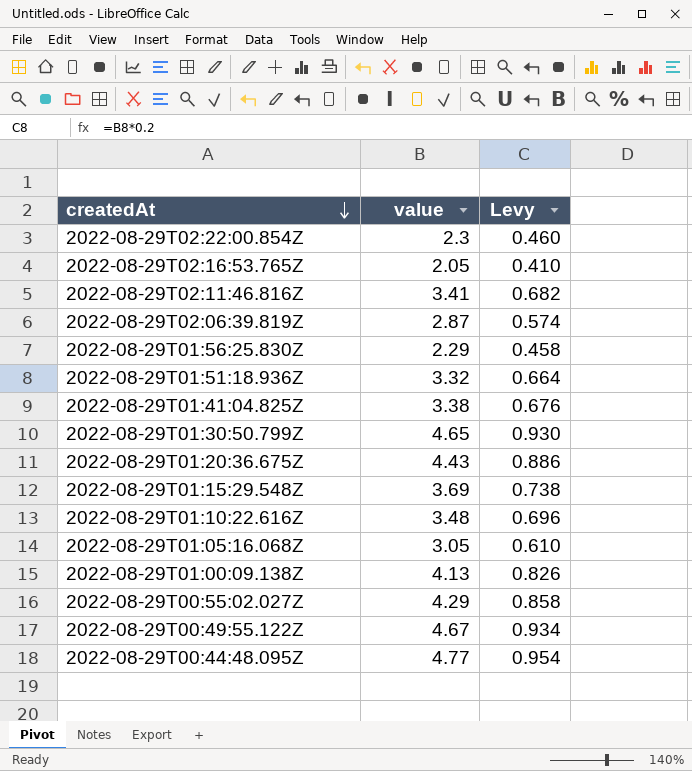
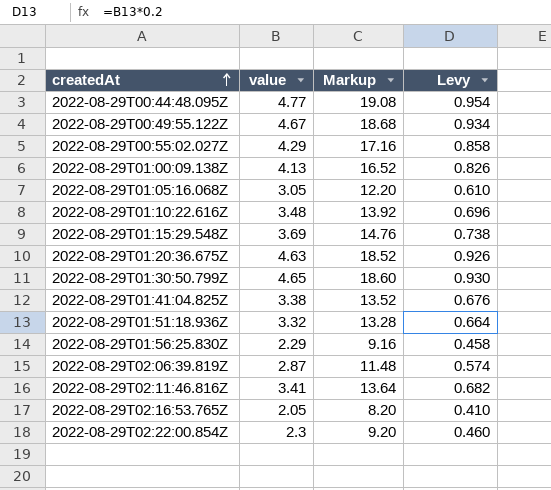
row order: createdAt descending -> createdAt ascending
column Markup | formula: none -> [value] * 4
2022-08-29T01:20:36.675Z | value: 4.43 -> 4.63
2022-08-29T01:20:36.675Z | Levy: 0.886 -> 0.926

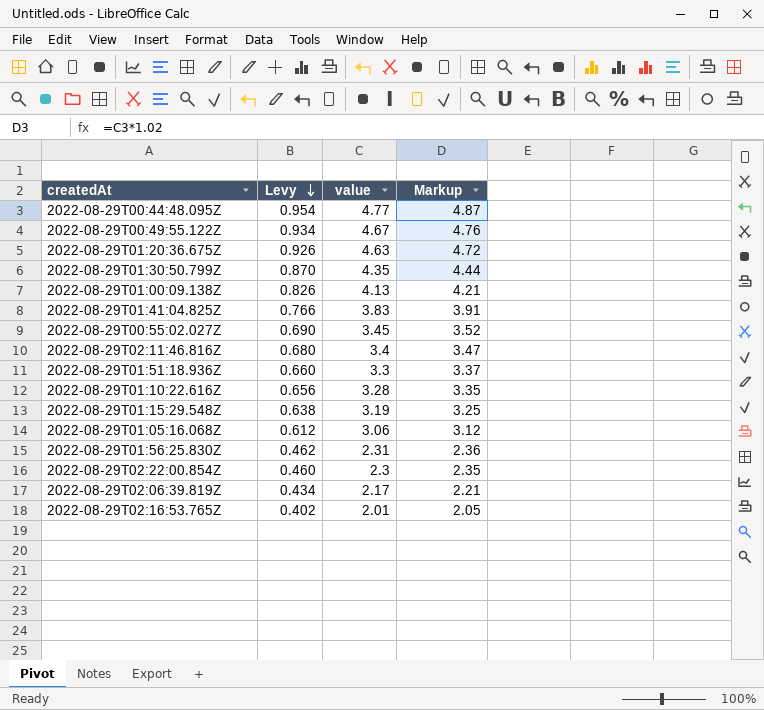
row order: createdAt ascending -> Levy descending
column Levy | position: 4 -> 2
column Markup | formula: [value] * 4 -> [value] * 1.02
2022-08-29T01:30:50.799Z | Levy: 0.930 -> 0.870
2022-08-29T01:30:50.799Z | value: 4.65 -> 4.35
2022-08-29T01:41:04.825Z | Levy: 0.676 -> 0.766
2022-08-29T01:41:04.825Z | value: 3.38 -> 3.83
2022-08-29T00:55:02.027Z | Levy: 0.858 -> 0.690
2022-08-29T00:55:02.027Z | value: 4.29 -> 3.45
2022-08-29T02:11:46.816Z | Levy: 0.682 -> 0.680
2022-08-29T02:11:46.816Z | value: 3.41 -> 3.4
2022-08-29T01:51:18.936Z | Levy: 0.664 -> 0.660
2022-08-29T01:51:18.936Z | value: 3.32 -> 3.3
2022-08-29T01:10:22.616Z | Levy: 0.696 -> 0.656
2022-08-29T01:10:22.616Z | value: 3.48 -> 3.28
2022-08-29T01:15:29.548Z | Levy: 0.738 -> 0.638
2022-08-29T01:15:29.548Z | value: 3.69 -> 3.19
2022-08-29T01:05:16.068Z | Levy: 0.610 -> 0.612
2022-08-29T01:05:16.068Z | value: 3.05 -> 3.06
2022-08-29T01:56:25.830Z | Levy: 0.458 -> 0.462
2022-08-29T01:56:25.830Z | value: 2.29 -> 2.31
2022-08-29T02:06:39.819Z | Levy: 0.574 -> 0.434
2022-08-29T02:06:39.819Z | value: 2.87 -> 2.17
2022-08-29T02:16:53.765Z | Levy: 0.410 -> 0.402
2022-08-29T02:16:53.765Z | value: 2.05 -> 2.01

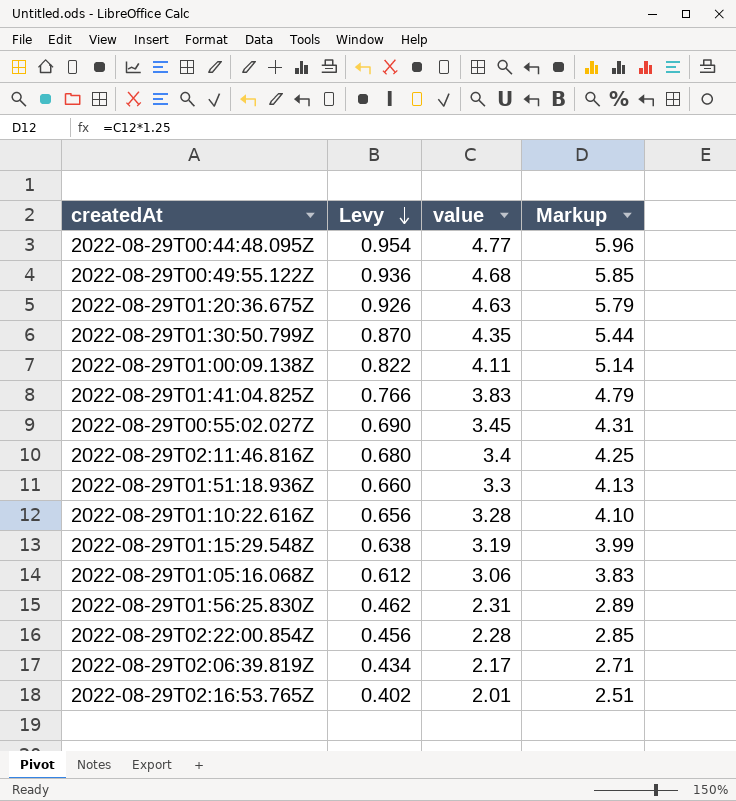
column Markup | formula: [value] * 1.02 -> [value] * 1.25
2022-08-29T00:49:55.122Z | Levy: 0.934 -> 0.936
2022-08-29T00:49:55.122Z | value: 4.67 -> 4.68
2022-08-29T01:00:09.138Z | Levy: 0.826 -> 0.822
2022-08-29T01:00:09.138Z | value: 4.13 -> 4.11
2022-08-29T02:22:00.854Z | Levy: 0.460 -> 0.456
2022-08-29T02:22:00.854Z | value: 2.3 -> 2.28

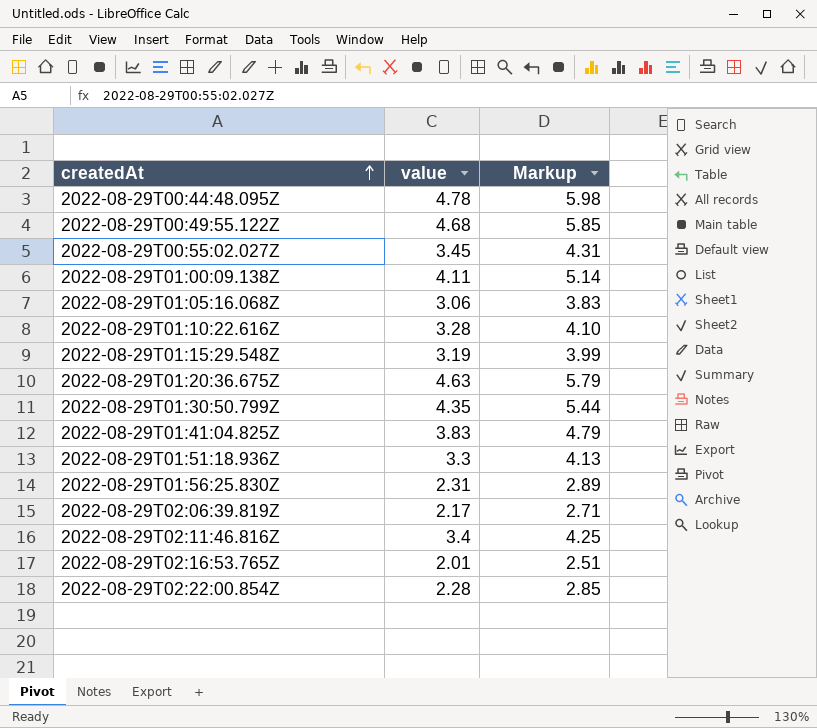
row order: Levy descending -> createdAt ascending
column Levy | formula: [value] * 0.2 -> none
2022-08-29T00:44:48.095Z | value: 4.77 -> 4.78
2022-08-29T00:44:48.095Z | Markup: 5.96 -> 5.98

